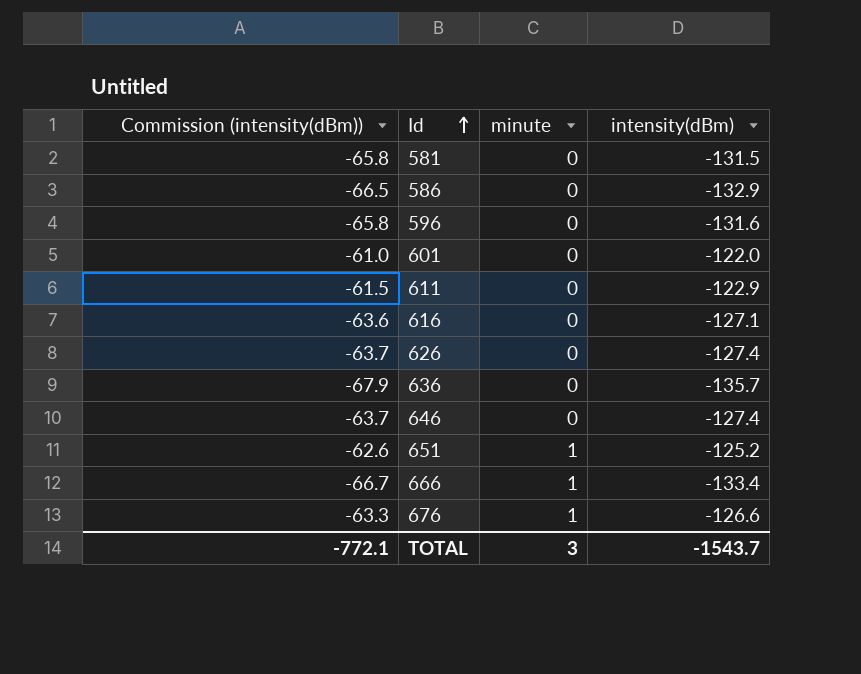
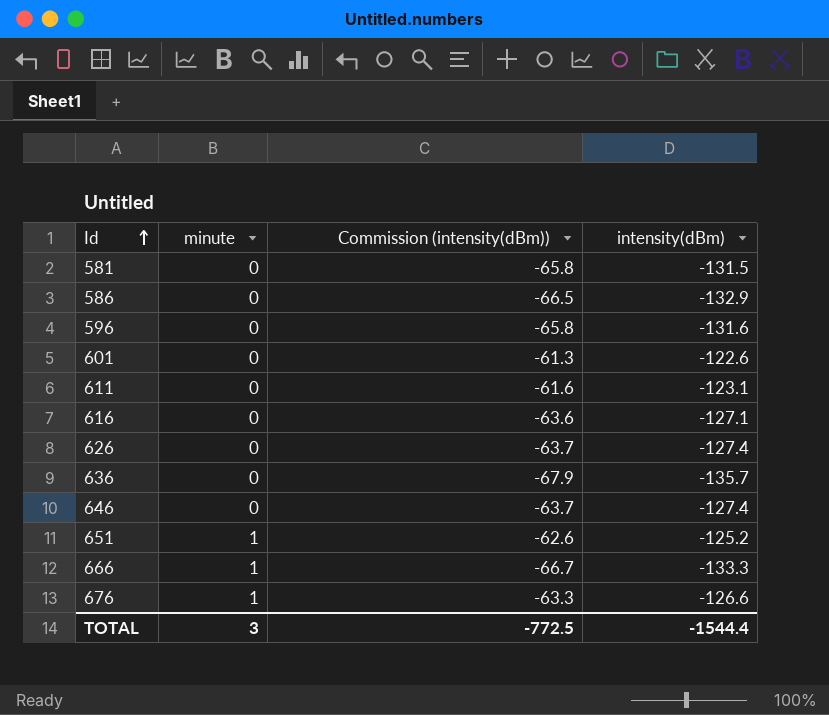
column Commission (intensity(dBm)) | position: 1 -> 3
601 | Commission (intensity(dBm)): -61.0 -> -61.3
601 | intensity(dBm): -122.0 -> -122.6
611 | Commission (intensity(dBm)): -61.5 -> -61.6
611 | intensity(dBm): -122.9 -> -123.1
666 | intensity(dBm): -133.4 -> -133.3
TOTAL | Commission (intensity(dBm)): -772.1 -> -772.5
TOTAL | intensity(dBm): -1543.7 -> -1544.4

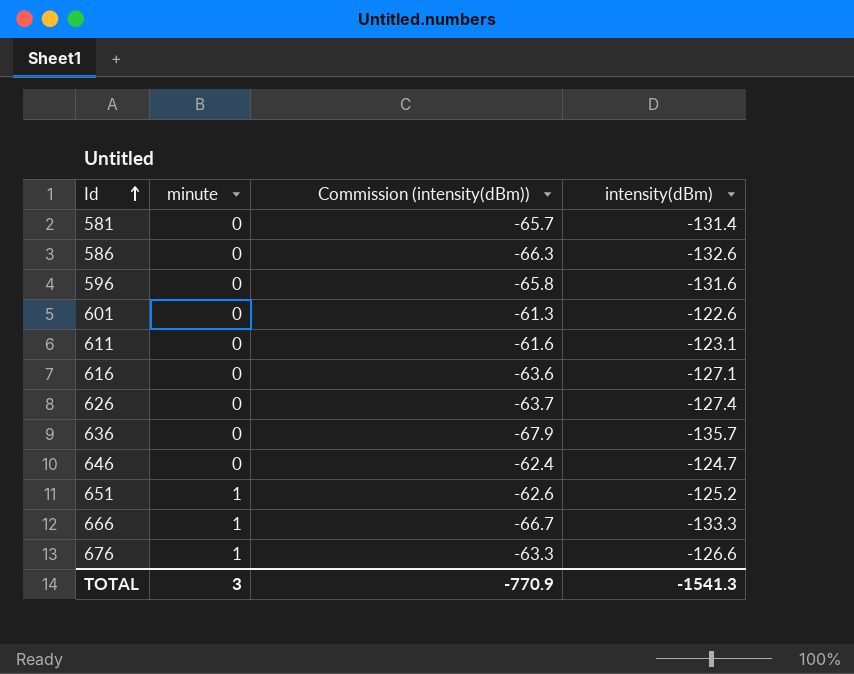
581 | Commission (intensity(dBm)): -65.8 -> -65.7
581 | intensity(dBm): -131.5 -> -131.4
586 | Commission (intensity(dBm)): -66.5 -> -66.3
586 | intensity(dBm): -132.9 -> -132.6
646 | Commission (intensity(dBm)): -63.7 -> -62.4
646 | intensity(dBm): -127.4 -> -124.7
TOTAL | Commission (intensity(dBm)): -772.5 -> -770.9
TOTAL | intensity(dBm): -1544.4 -> -1541.3

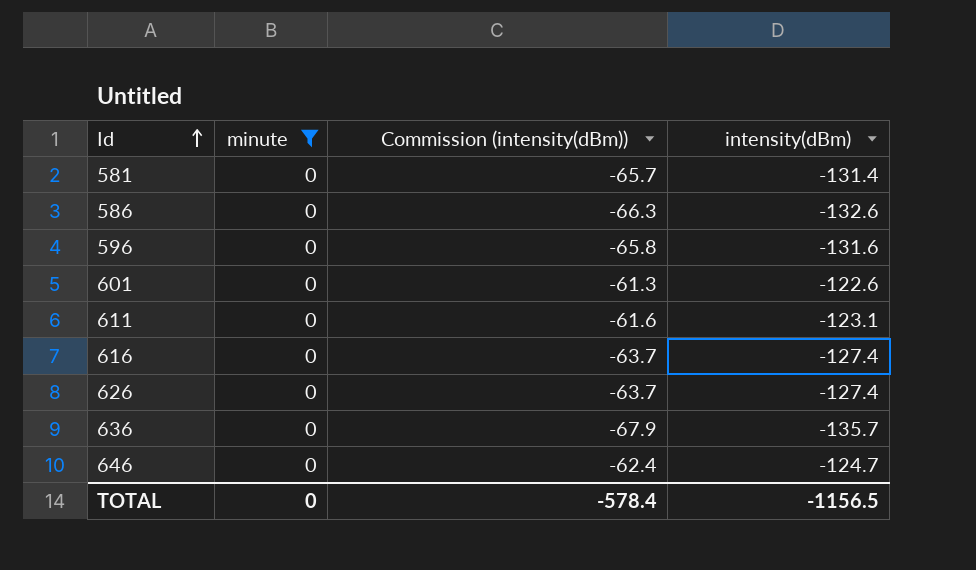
filter: none -> minute = 0
616 | Commission (intensity(dBm)): -63.6 -> -63.7
616 | intensity(dBm): -127.1 -> -127.4
TOTAL | minute: 3 -> 0
TOTAL | Commission (intensity(dBm)): -770.9 -> -578.4
TOTAL | intensity(dBm): -1541.3 -> -1156.5

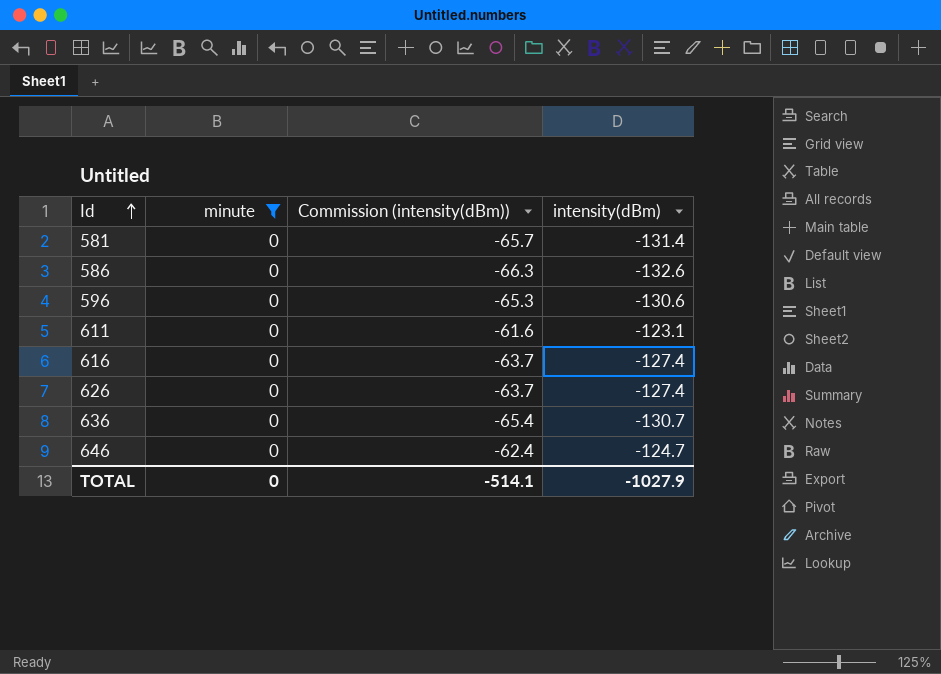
row 601: 0 | -61.3 | -122.6 -> none
596 | Commission (intensity(dBm)): -65.8 -> -65.3
596 | intensity(dBm): -131.6 -> -130.6
636 | Commission (intensity(dBm)): -67.9 -> -65.4
636 | intensity(dBm): -135.7 -> -130.7
TOTAL | Commission (intensity(dBm)): -578.4 -> -514.1
TOTAL | intensity(dBm): -1156.5 -> -1027.9

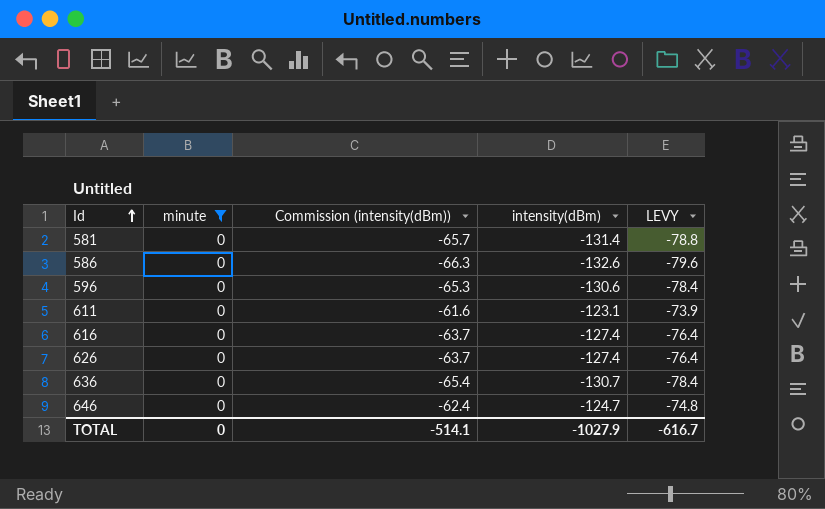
column LEVY | formula: none -> [intensity(dBm)] * 0.6

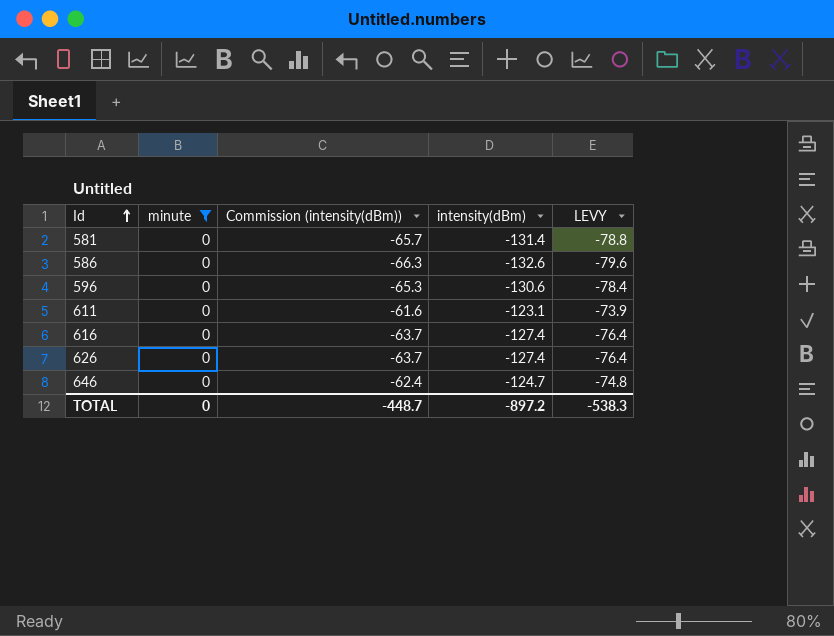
row 636: 0 | -65.4 | -130.7 | -78.4 -> none
TOTAL | Commission (intensity(dBm)): -514.1 -> -448.7
TOTAL | intensity(dBm): -1027.9 -> -897.2
TOTAL | LEVY: -616.7 -> -538.3

